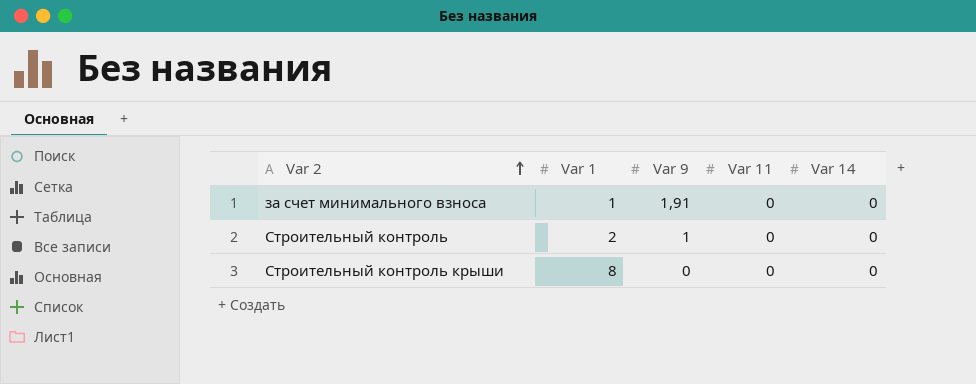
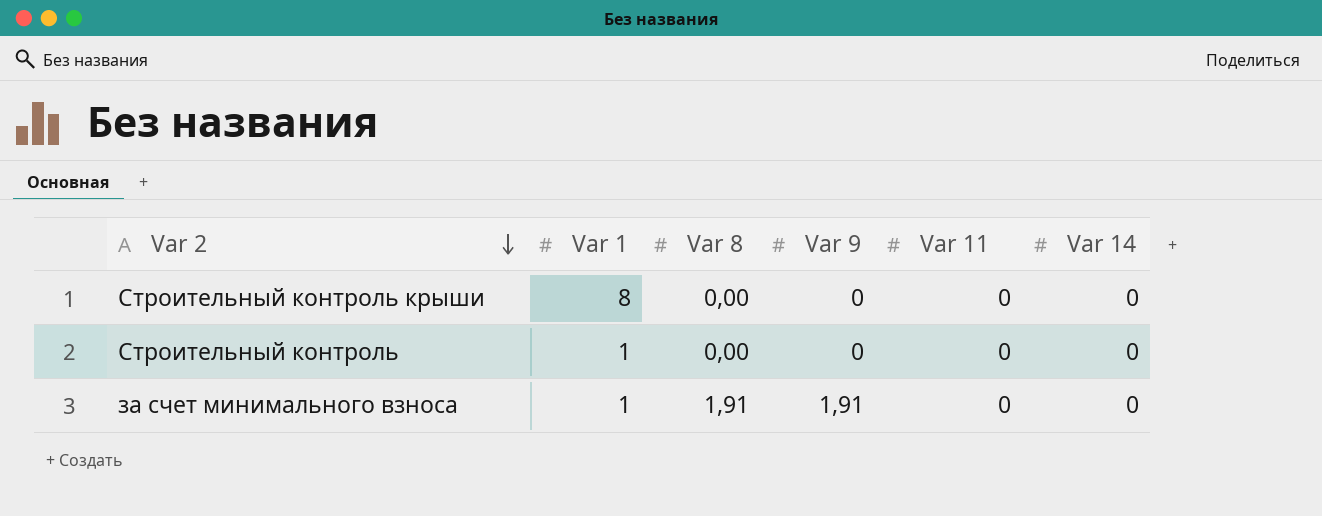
row order: Var 2 ascending -> Var 2 descending
column Var 8 | position: none -> 3
Строительный контроль | Var 1: 2 -> 1
Строительный контроль | Var 9: 1 -> 0

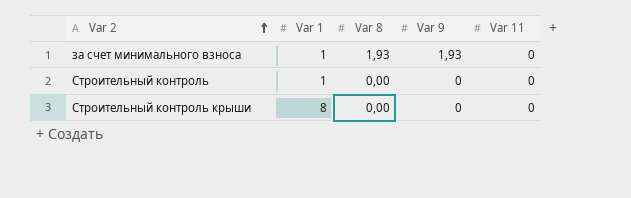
row order: Var 2 descending -> Var 2 ascending
column Var 14 | position: 6 -> none
за счет минимального взноса | Var 8: 1,91 -> 1,93
за счет минимального взноса | Var 9: 1,91 -> 1,93

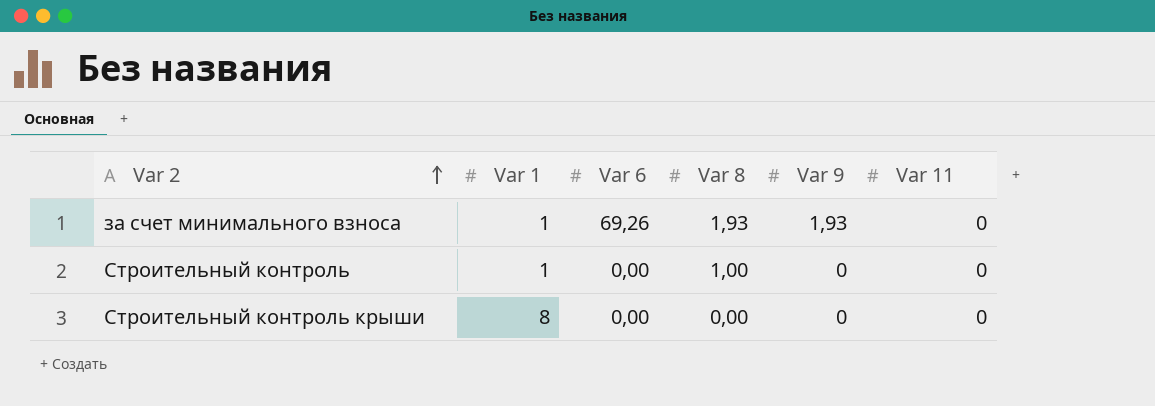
column Var 6 | position: none -> 3
Строительный контроль | Var 8: 0,00 -> 1,00

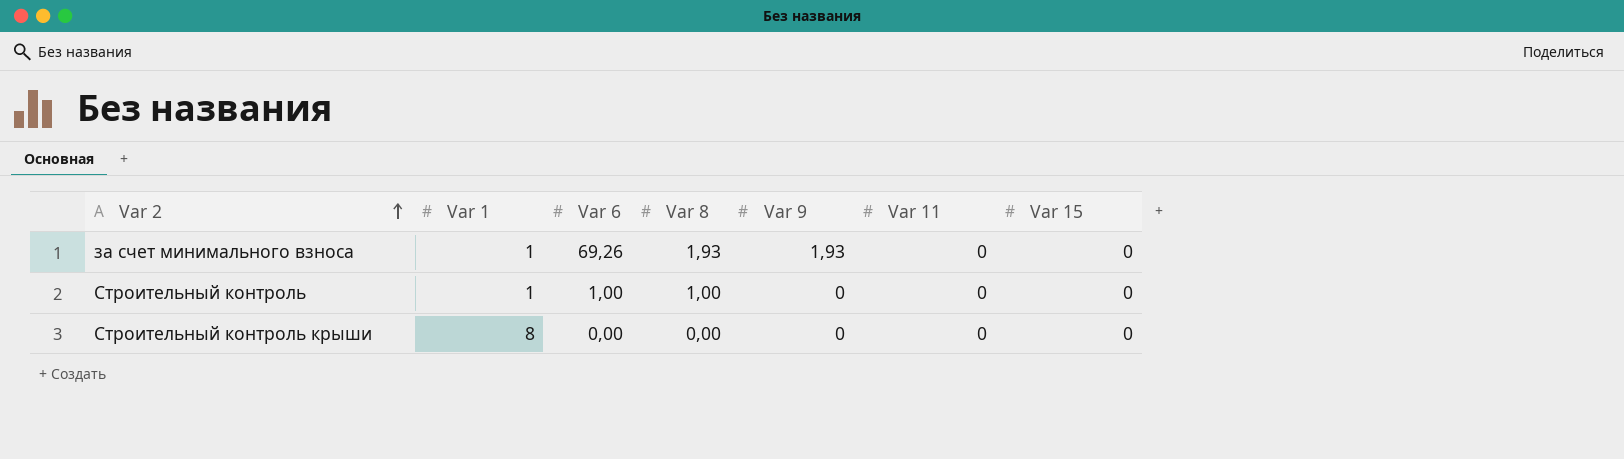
column Var 15 | position: none -> 7
Строительный контроль | Var 6: 0,00 -> 1,00

